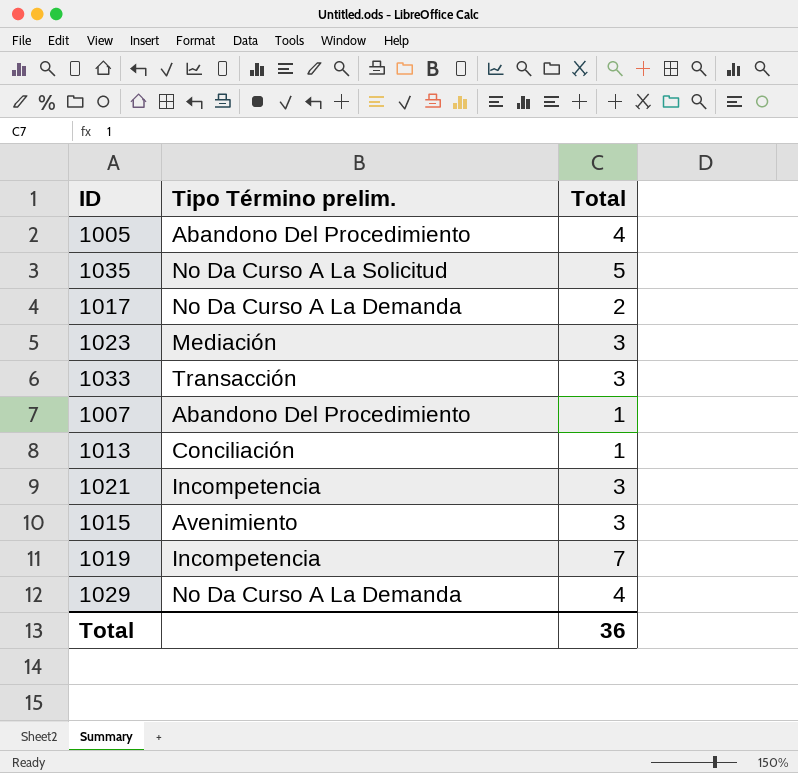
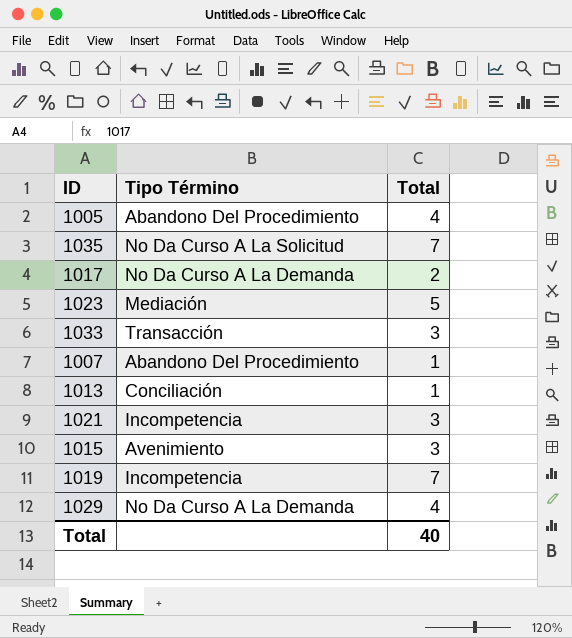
column name: Tipo Término prelim. -> Tipo Término
1035 | Total: 5 -> 7
1023 | Total: 3 -> 5
Total | Total: 36 -> 40

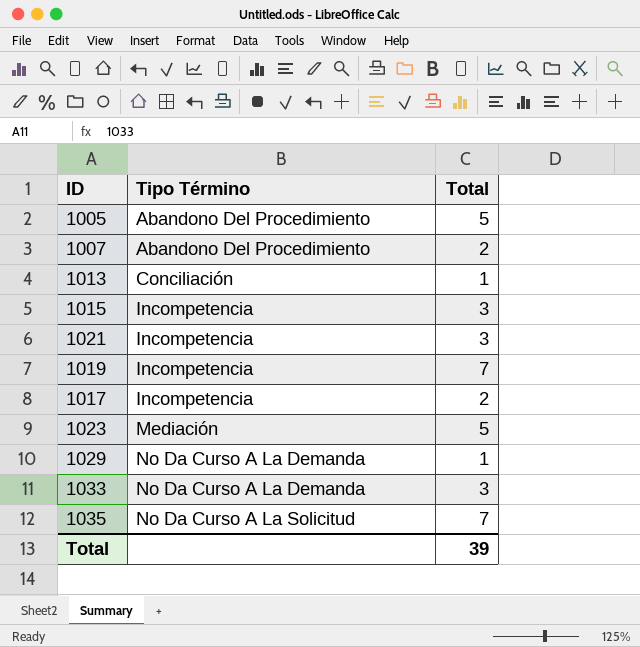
row order: none -> Tipo Término ascending
1005 | Total: 4 -> 5
1007 | Total: 1 -> 2
1015 | Tipo Término: Avenimiento -> Incompetencia
1017 | Tipo Término: No Da Curso A La Demanda -> Incompetencia
1029 | Total: 4 -> 1
1033 | Tipo Término: Transacción -> No Da Curso A La Demanda
Total | Total: 40 -> 39

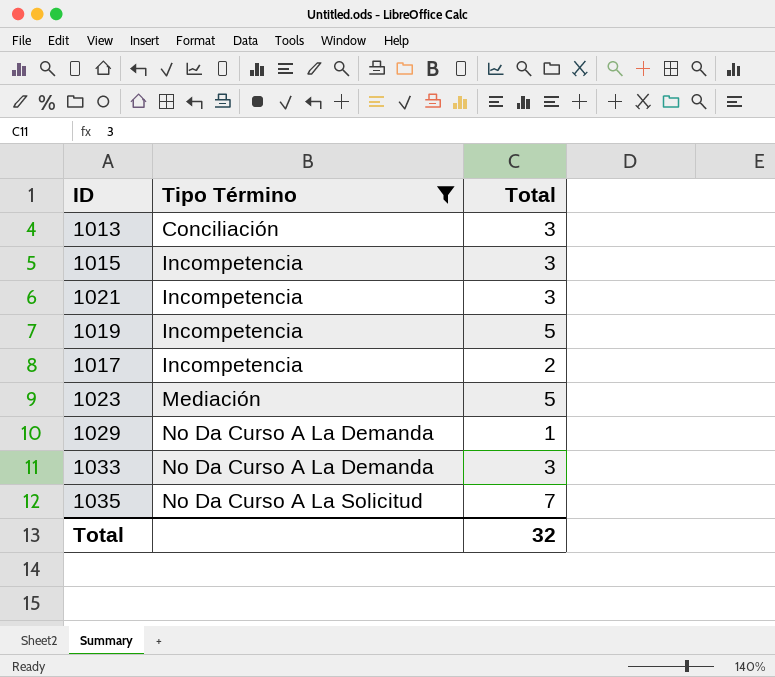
filter: none -> Tipo Término != Abandono Del Procedimiento
1013 | Total: 1 -> 3
1019 | Total: 7 -> 5
Total | Total: 39 -> 32

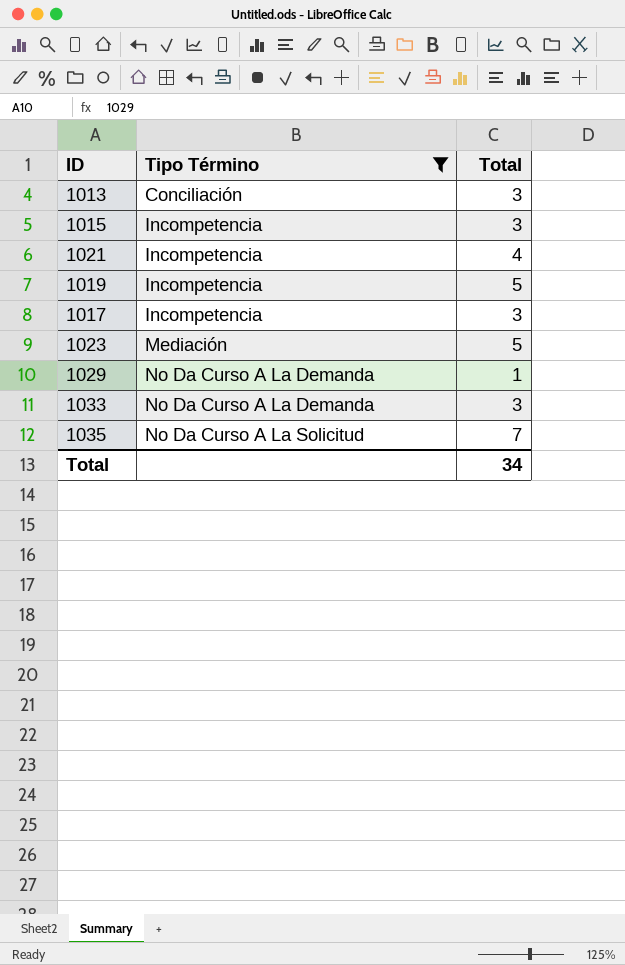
1021 | Total: 3 -> 4
1017 | Total: 2 -> 3
Total | Total: 32 -> 34

